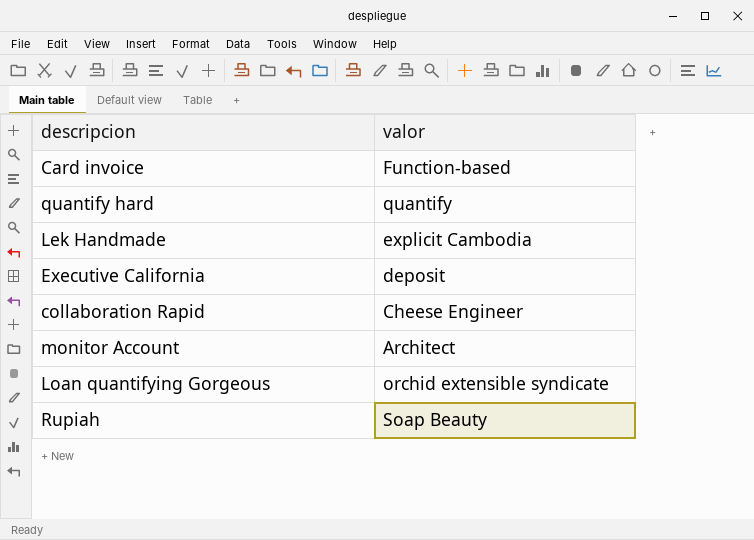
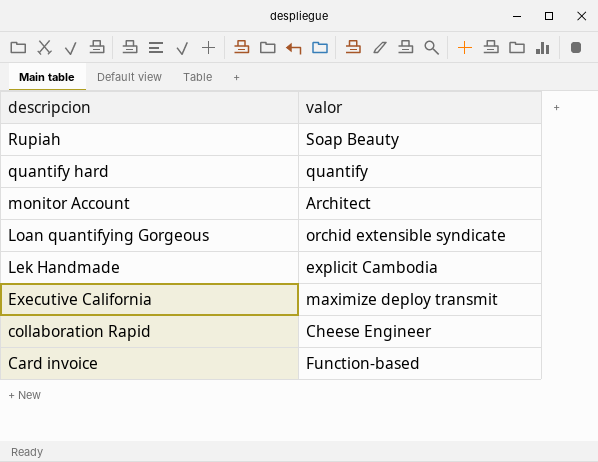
row order: none -> descripcion descending
Executive California | valor: deposit -> maximize deploy transmit

